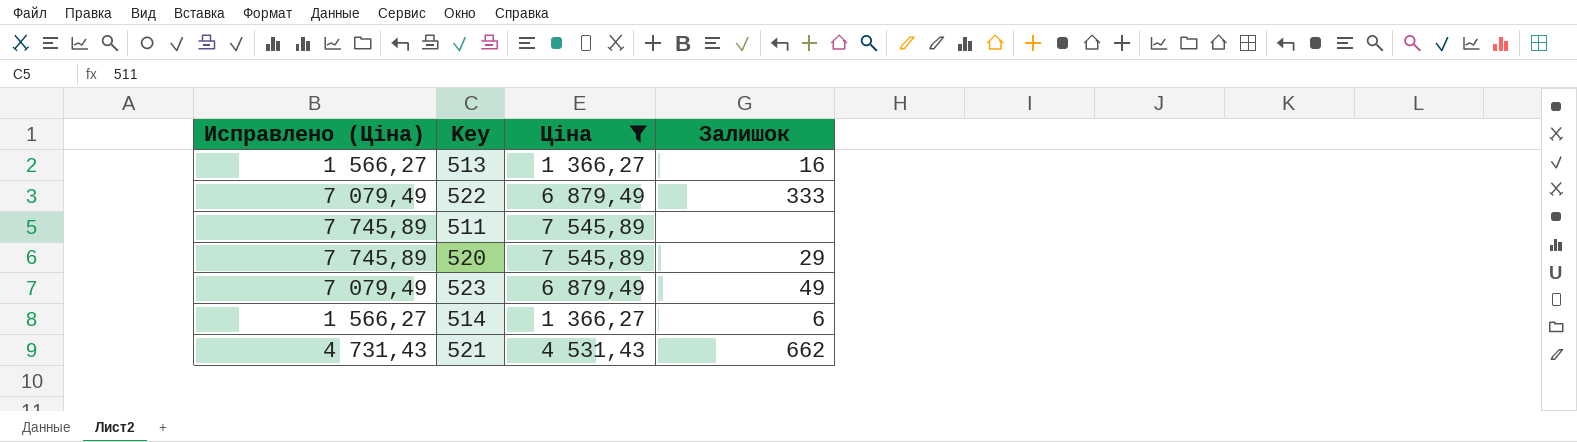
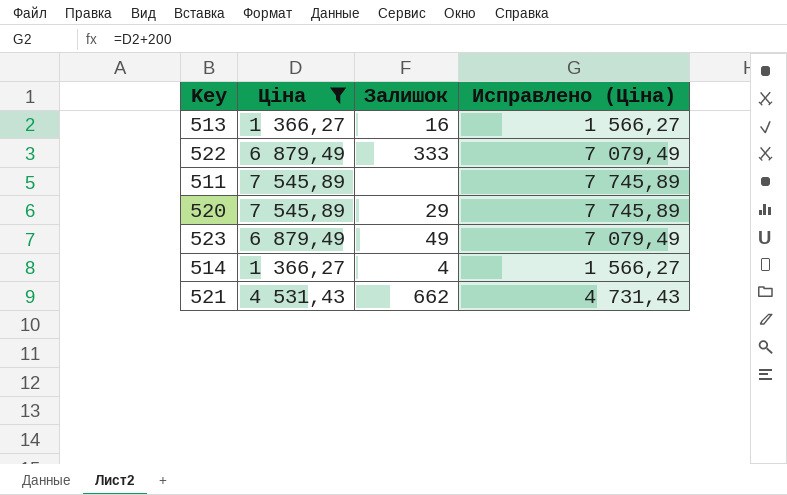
column Исправлено (Ціна) | position: 1 -> 4
514 | Залишок: 6 -> 4

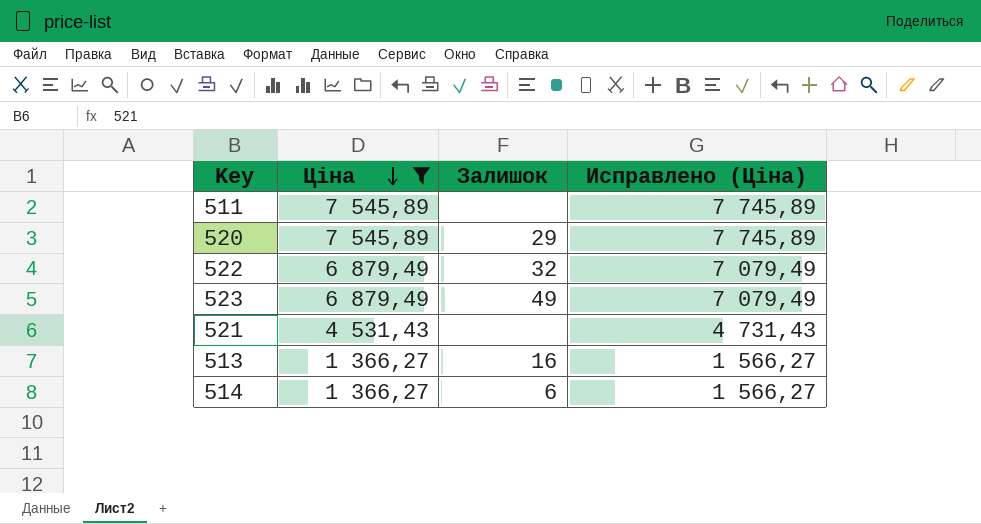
row order: none -> Ціна descending
522 | Залишок: 333 -> 32
521 | Залишок: 662 -> none
514 | Залишок: 4 -> 6

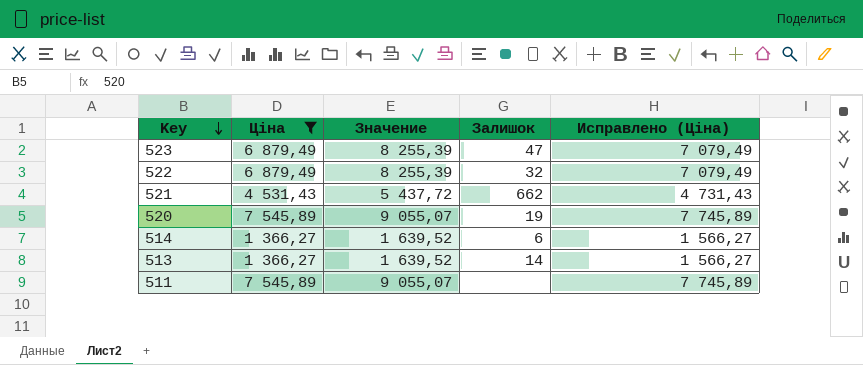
row order: Ціна descending -> Key descending
column Значение | formula: none -> [Ціна] * 1,2
523 | Залишок: 49 -> 47
521 | Залишок: none -> 662
520 | Залишок: 29 -> 19
513 | Залишок: 16 -> 14

